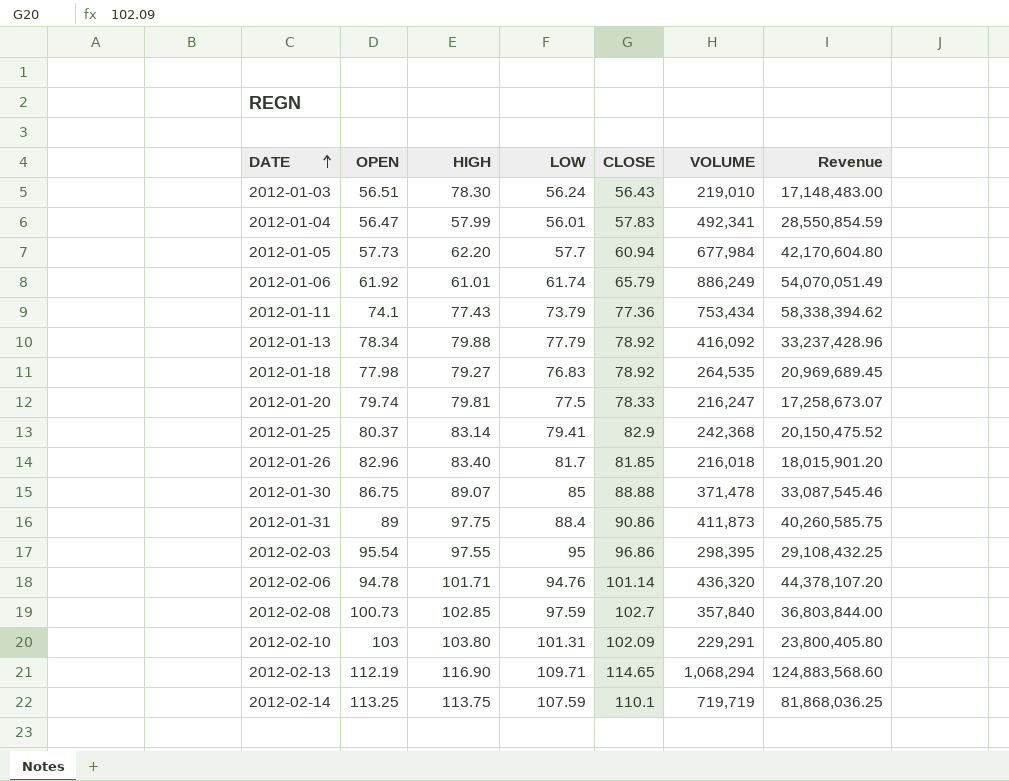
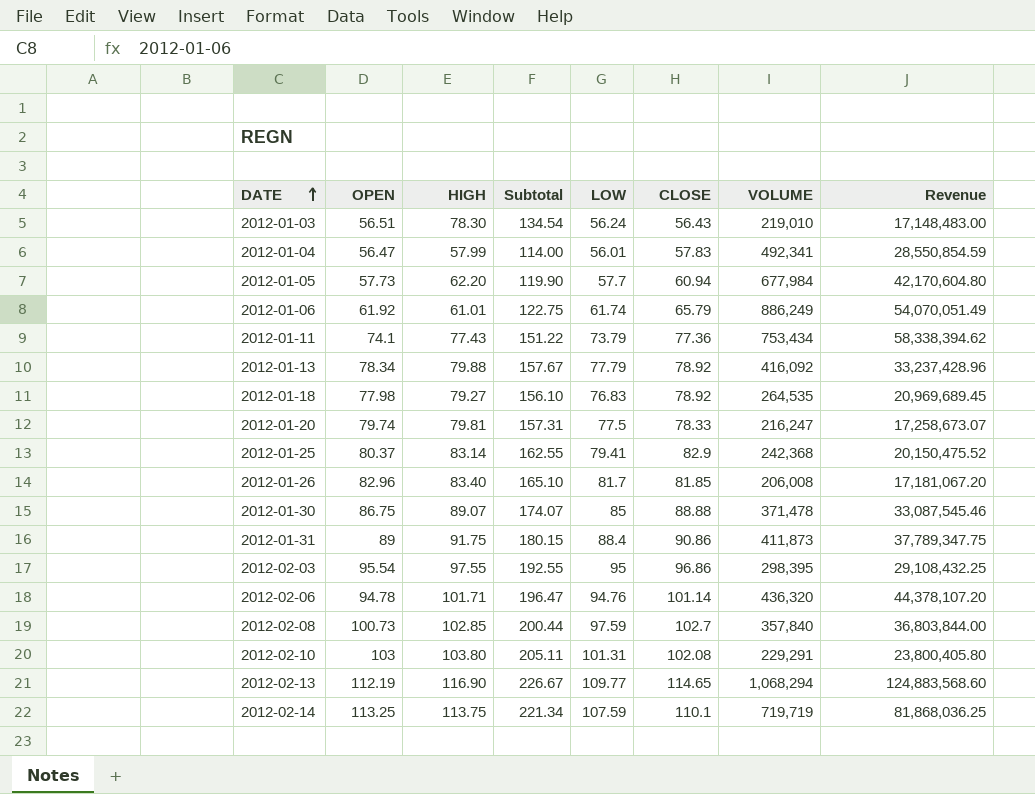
column Subtotal | formula: none -> [HIGH] + [LOW]
2012-01-26 | VOLUME: 216,018 -> 206,008
2012-01-26 | Revenue: 18,015,901.20 -> 17,181,067.20
2012-01-31 | HIGH: 97.75 -> 91.75
2012-01-31 | Revenue: 40,260,585.75 -> 37,789,347.75
2012-02-10 | CLOSE: 102.09 -> 102.08
2012-02-13 | LOW: 109.71 -> 109.77

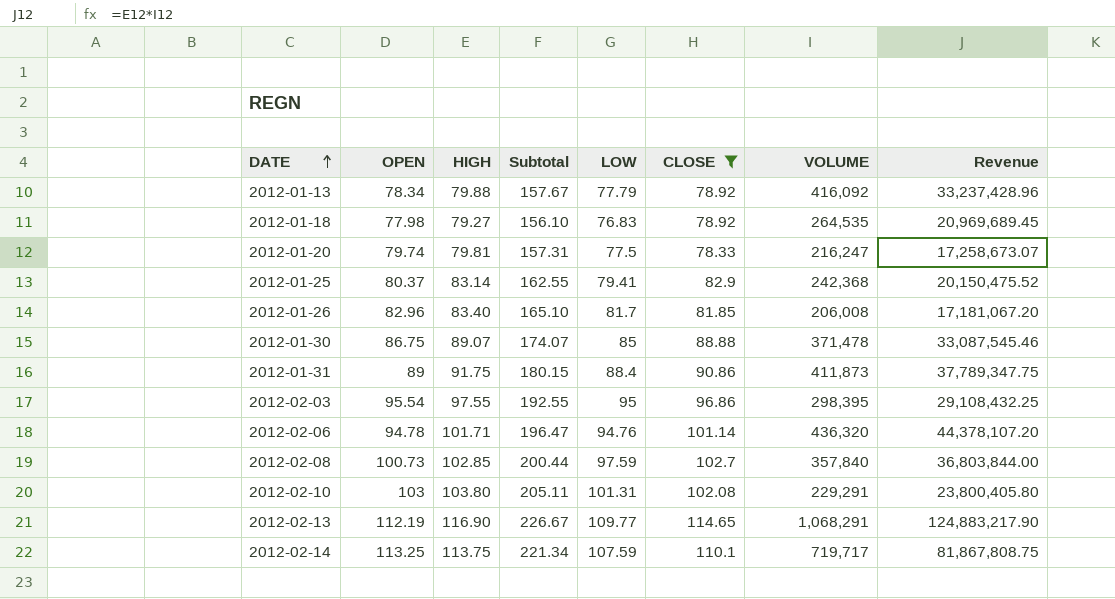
filter: none -> CLOSE >= 78.33
2012-02-13 | VOLUME: 1,068,294 -> 1,068,291
2012-02-13 | Revenue: 124,883,568.60 -> 124,883,217.90
2012-02-14 | VOLUME: 719,719 -> 719,717
2012-02-14 | Revenue: 81,868,036.25 -> 81,867,808.75

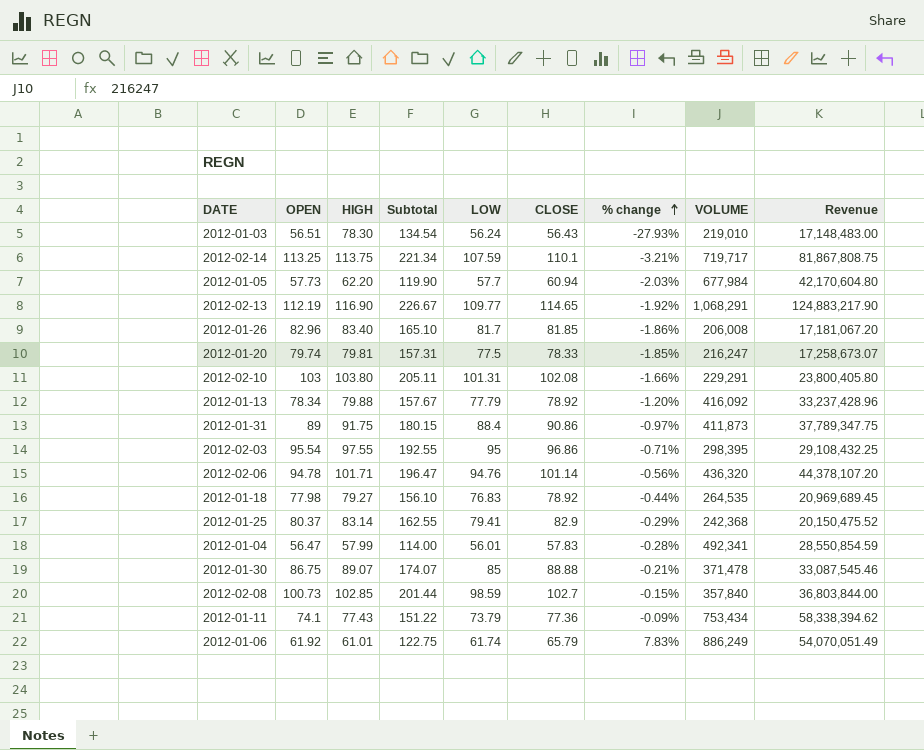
filter: CLOSE >= 78.33 -> none
row order: DATE ascending -> % change ascending
column % change | formula: none -> ([CLOSE] - [HIGH]) / [HIGH]
2012-02-08 | Subtotal: 200.44 -> 201.44
2012-02-08 | LOW: 97.59 -> 98.59

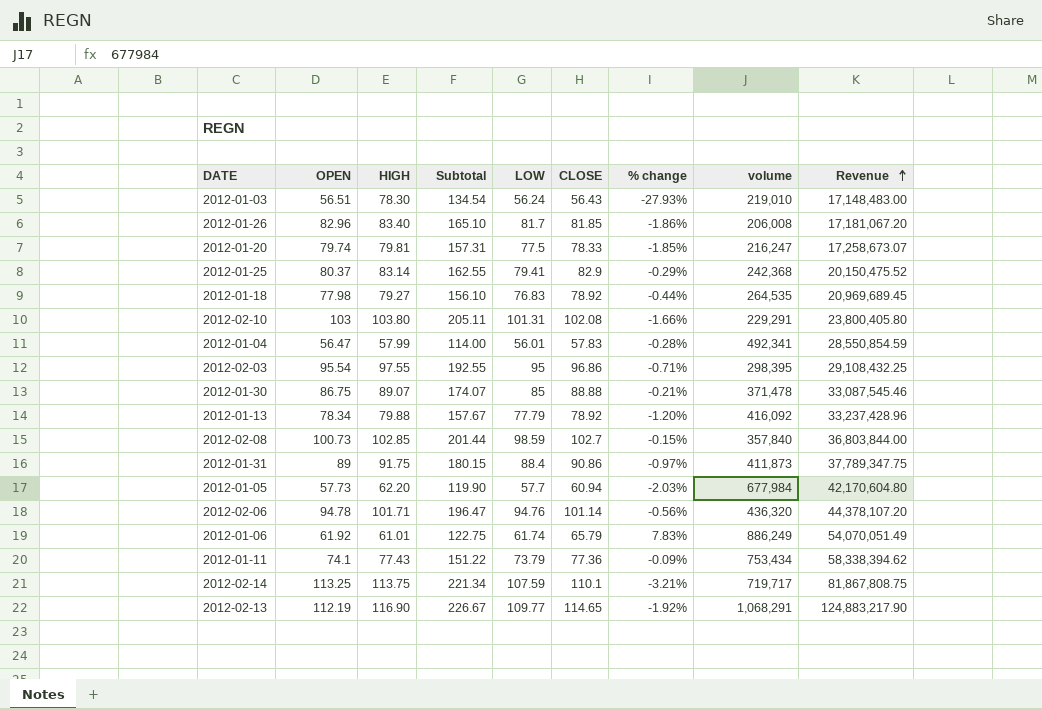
row order: % change ascending -> Revenue ascending
column name: VOLUME -> volume

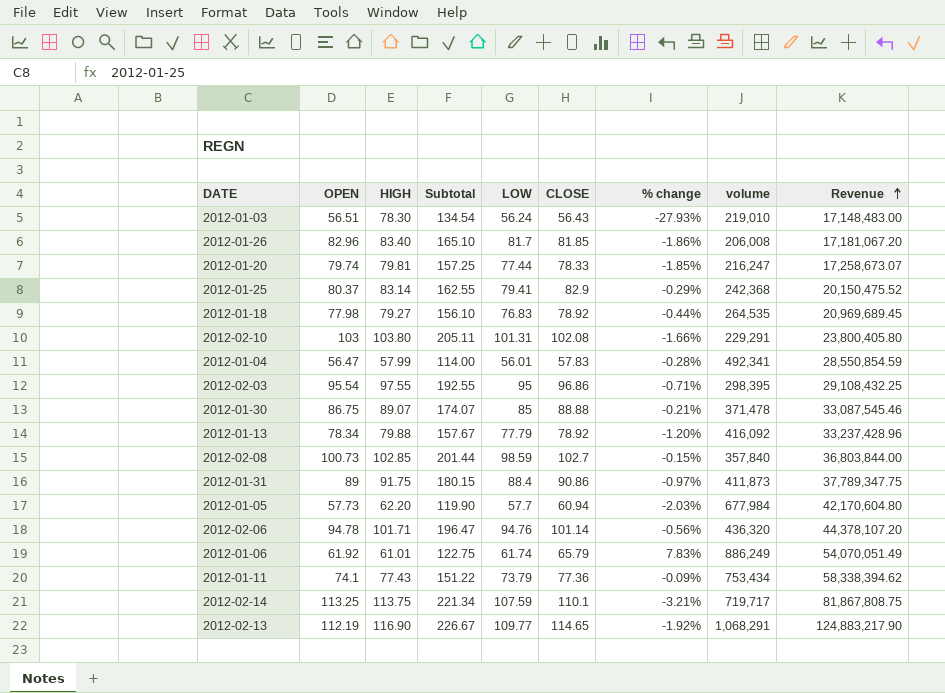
2012-01-20 | Subtotal: 157.31 -> 157.25
2012-01-20 | LOW: 77.5 -> 77.44

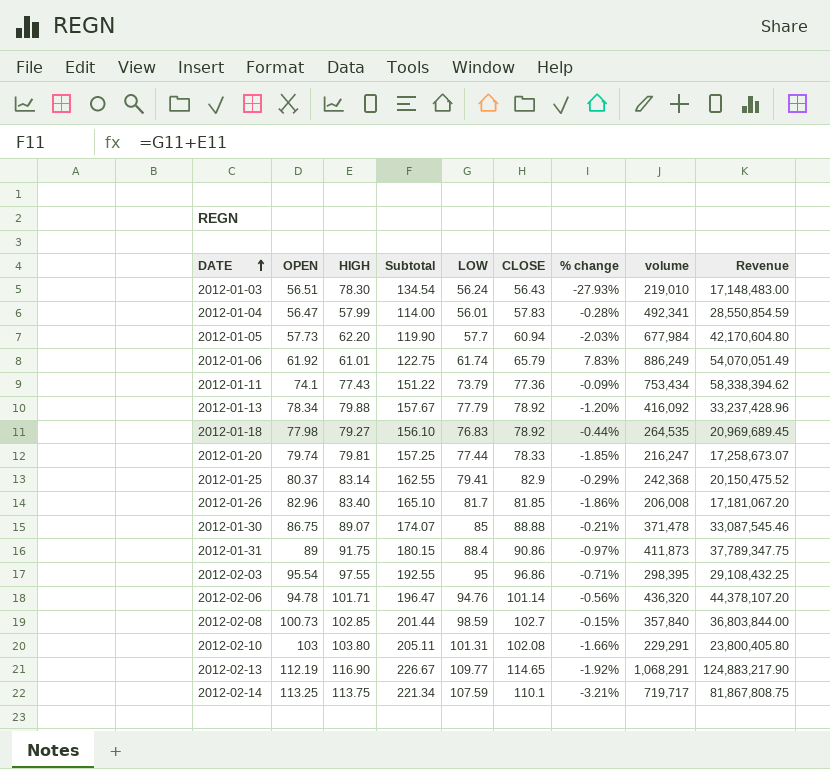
row order: Revenue ascending -> DATE ascending

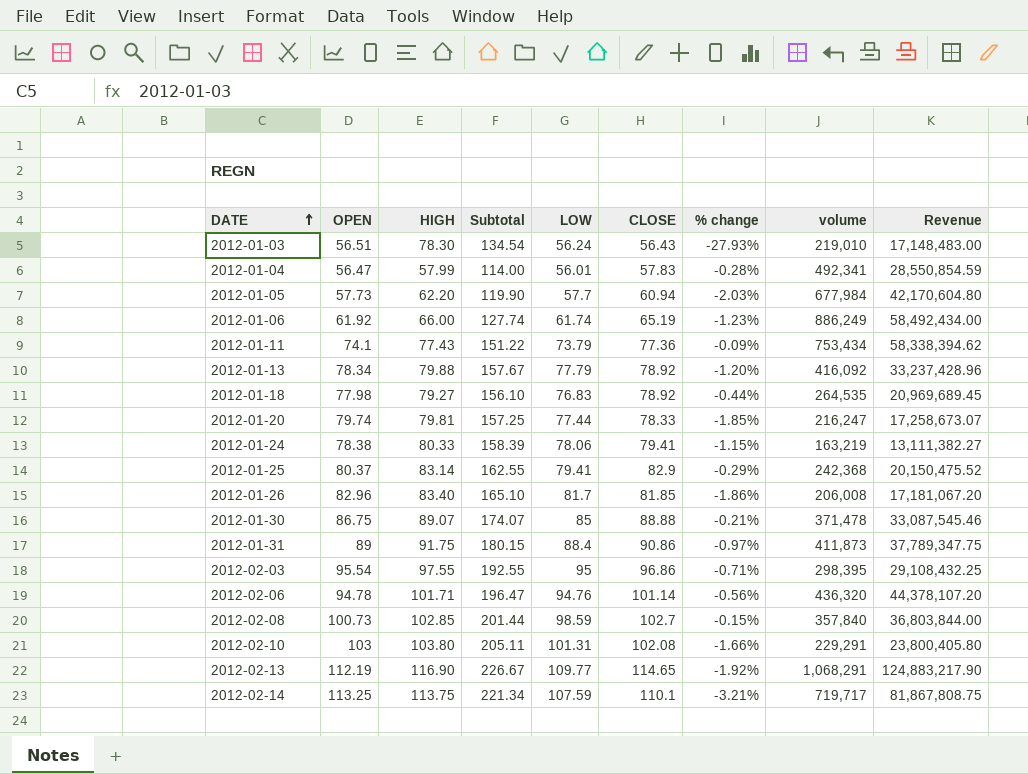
2012-01-06 | HIGH: 61.01 -> 66.00
2012-01-06 | Subtotal: 122.75 -> 127.74
2012-01-06 | CLOSE: 65.79 -> 65.19
2012-01-06 | % change: 7.83% -> -1.23%
2012-01-06 | Revenue: 54,070,051.49 -> 58,492,434.00
row 2012-01-24: none -> 78.38 | 80.33 | 158.39 | 78.06 | 79.41 | -1.15% | 163,219 | 13,111,382.27

